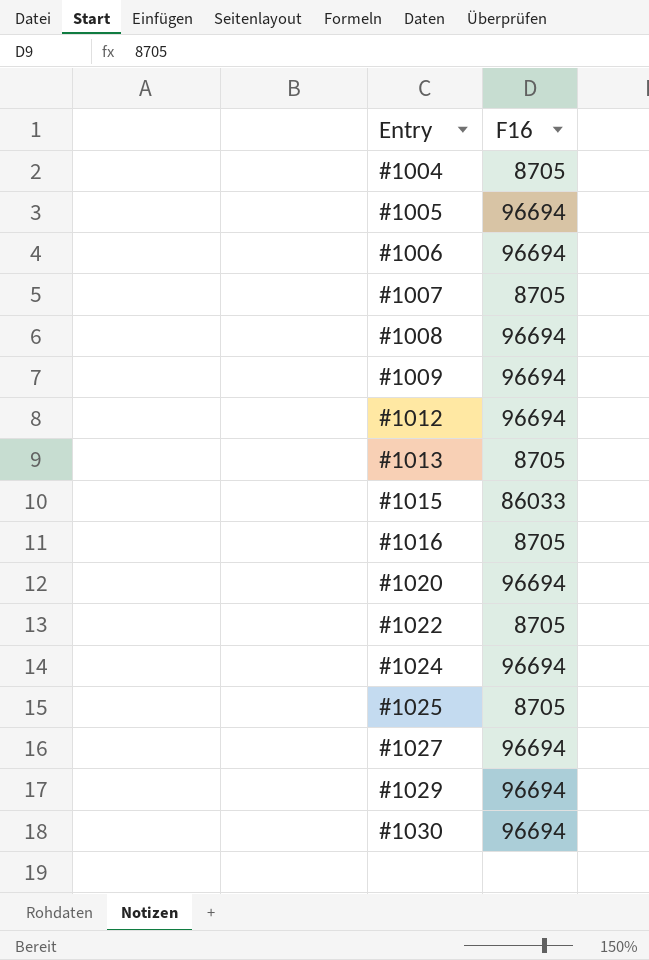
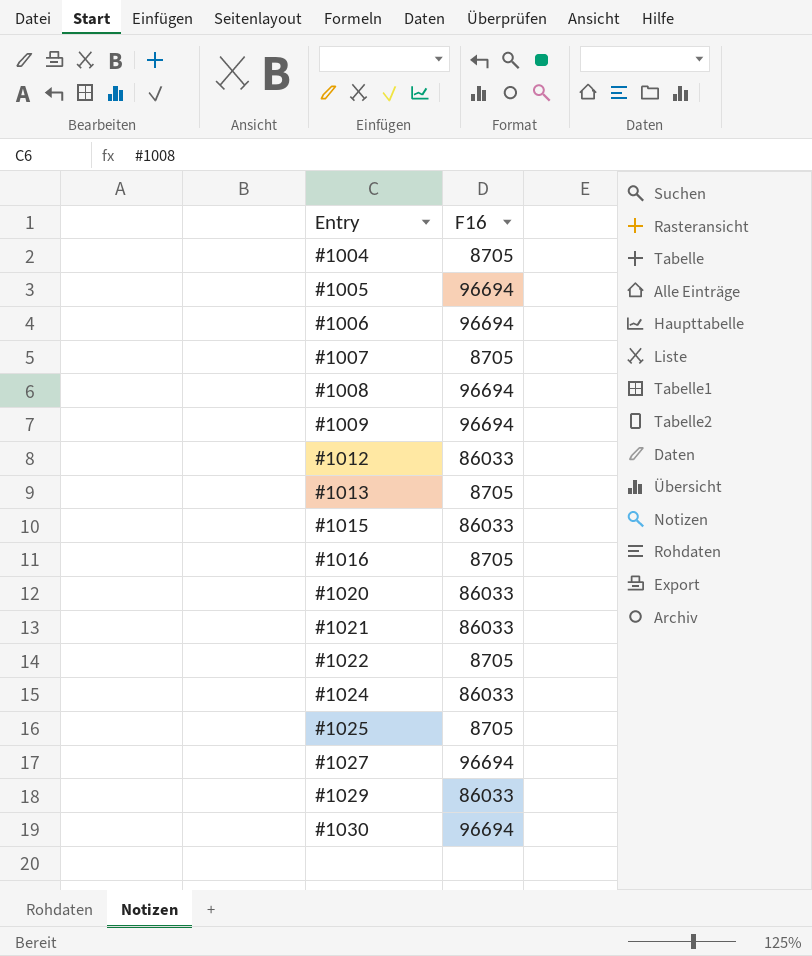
#1012 | F16: 96694 -> 86033
#1020 | F16: 96694 -> 86033
row #1021: none -> 86033
#1024 | F16: 96694 -> 86033
#1029 | F16: 96694 -> 86033

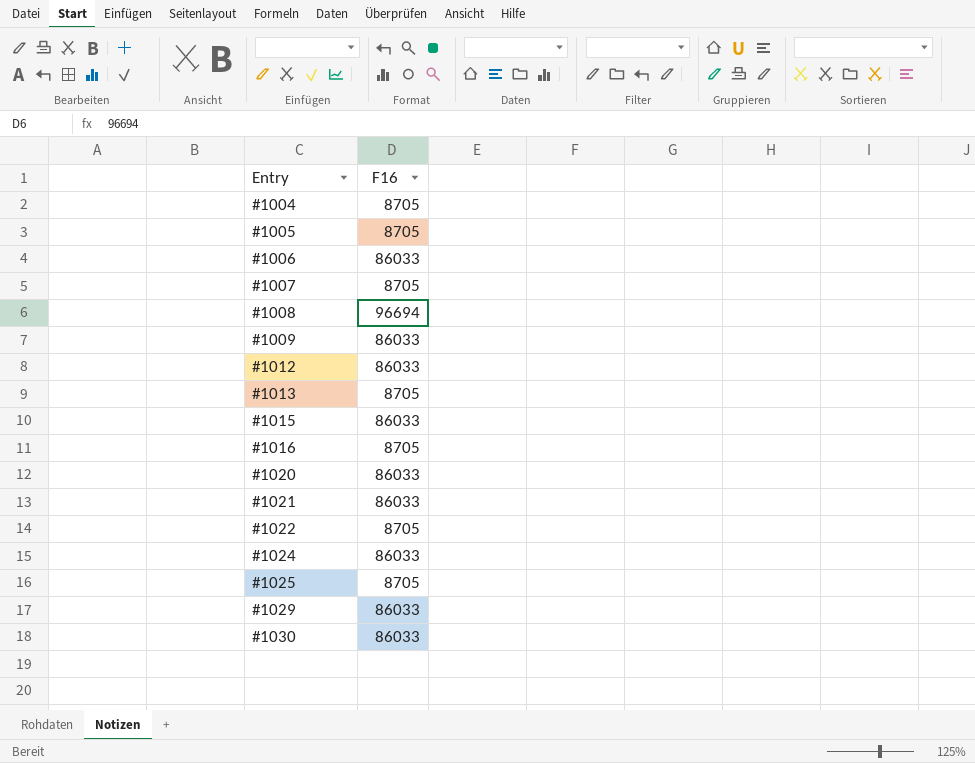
row #1027: 96694 -> none
#1005 | F16: 96694 -> 8705
#1006 | F16: 96694 -> 86033
#1009 | F16: 96694 -> 86033
#1030 | F16: 96694 -> 86033

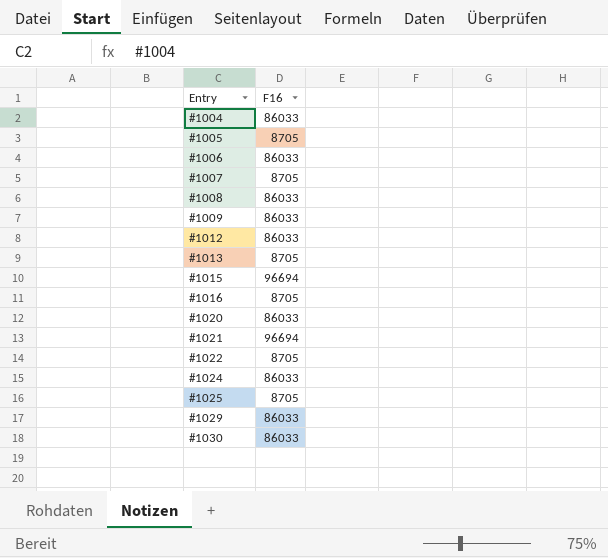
#1004 | F16: 8705 -> 86033
#1008 | F16: 96694 -> 86033
#1015 | F16: 86033 -> 96694
#1021 | F16: 86033 -> 96694

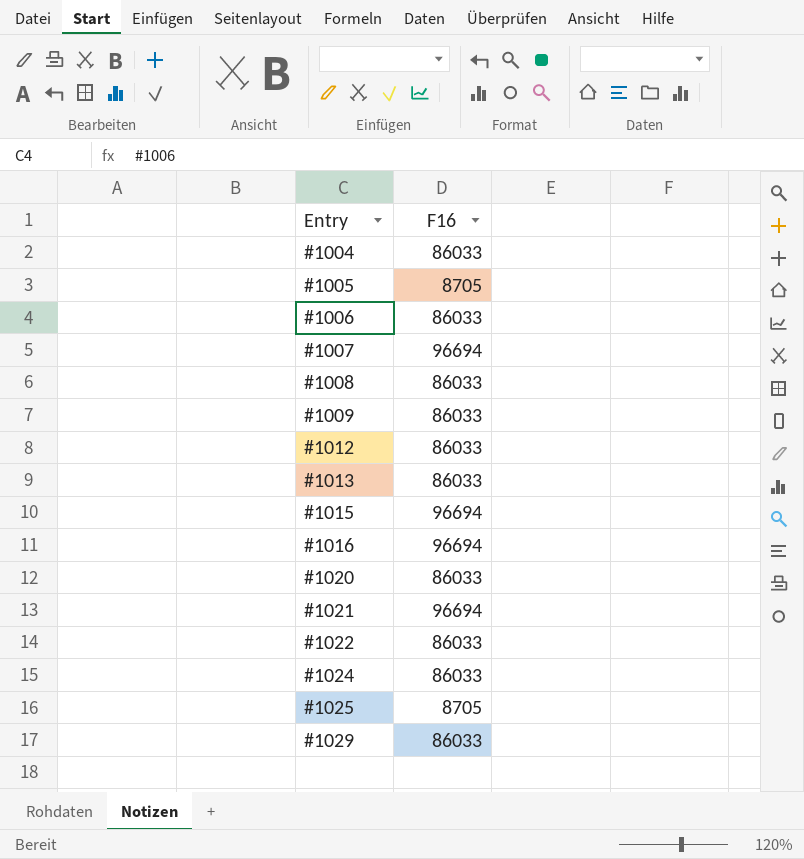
row #1030: 86033 -> none
#1007 | F16: 8705 -> 96694
#1013 | F16: 8705 -> 86033
#1016 | F16: 8705 -> 96694
#1022 | F16: 8705 -> 86033

